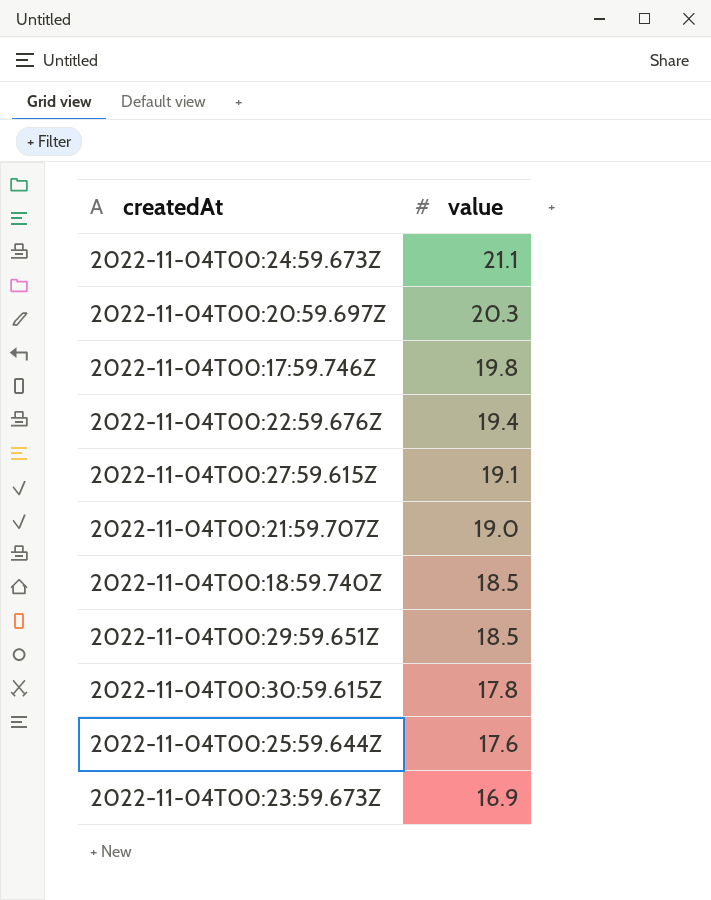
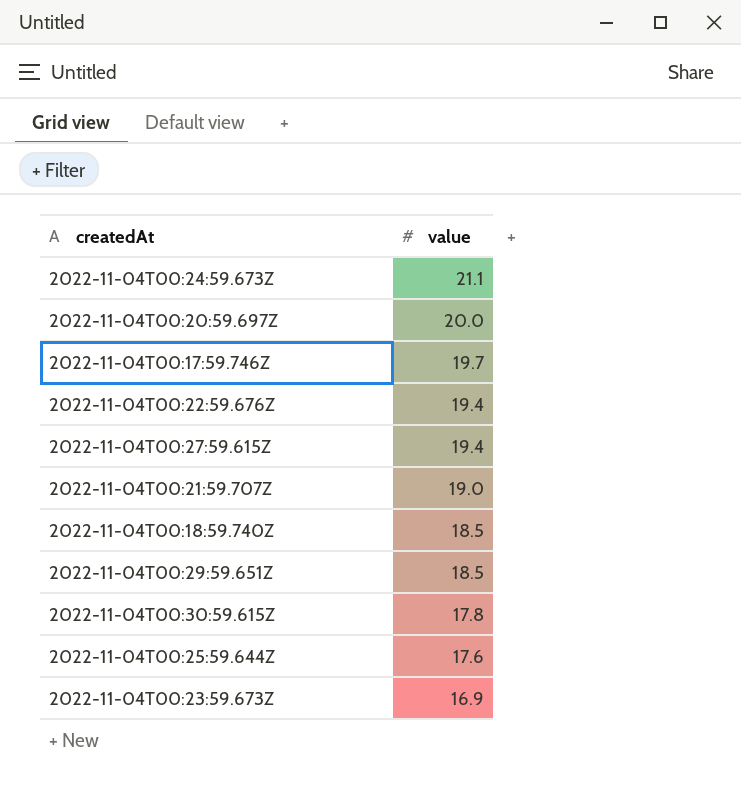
2022-11-04T00:20:59.697Z | value: 20.3 -> 20.0
2022-11-04T00:17:59.746Z | value: 19.8 -> 19.7
2022-11-04T00:27:59.615Z | value: 19.1 -> 19.4

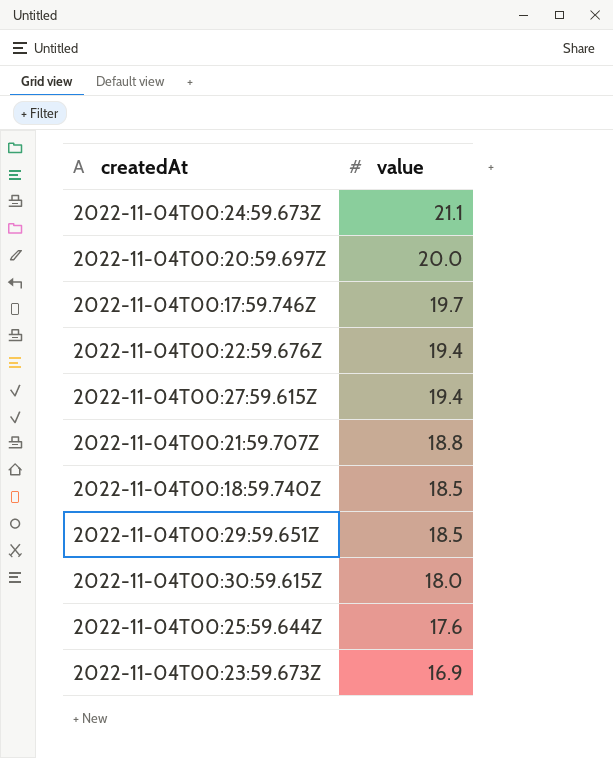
2022-11-04T00:21:59.707Z | value: 19.0 -> 18.8
2022-11-04T00:30:59.615Z | value: 17.8 -> 18.0

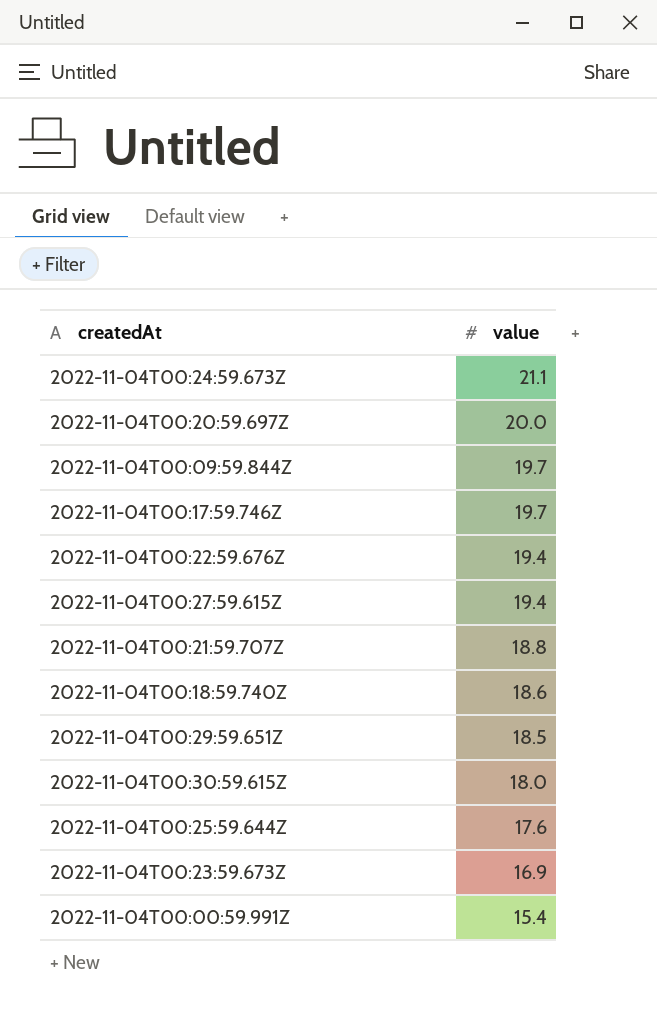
row 2022-11-04T00:09:59.844Z: none -> 19.7
2022-11-04T00:18:59.740Z | value: 18.5 -> 18.6
row 2022-11-04T00:00:59.991Z: none -> 15.4

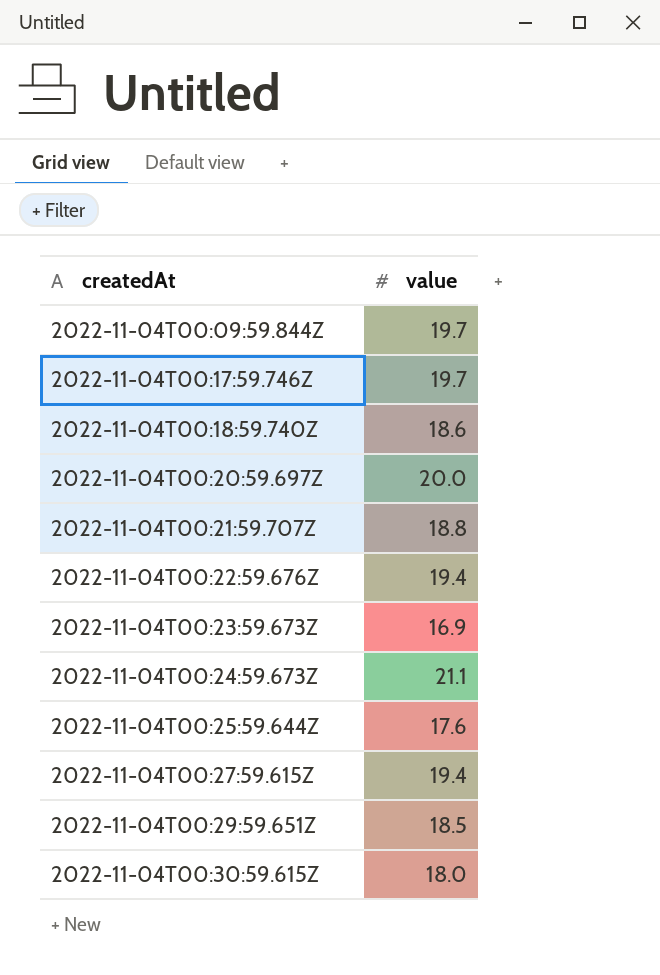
row order: value descending -> createdAt ascending
row 2022-11-04T00:00:59.991Z: 15.4 -> none

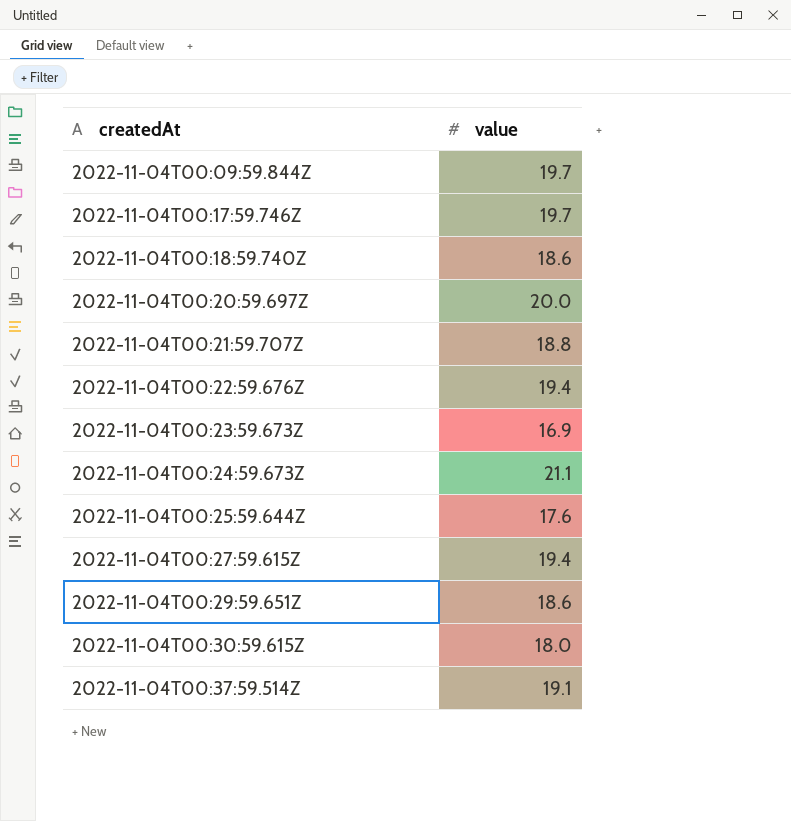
2022-11-04T00:29:59.651Z | value: 18.5 -> 18.6
row 2022-11-04T00:37:59.514Z: none -> 19.1

